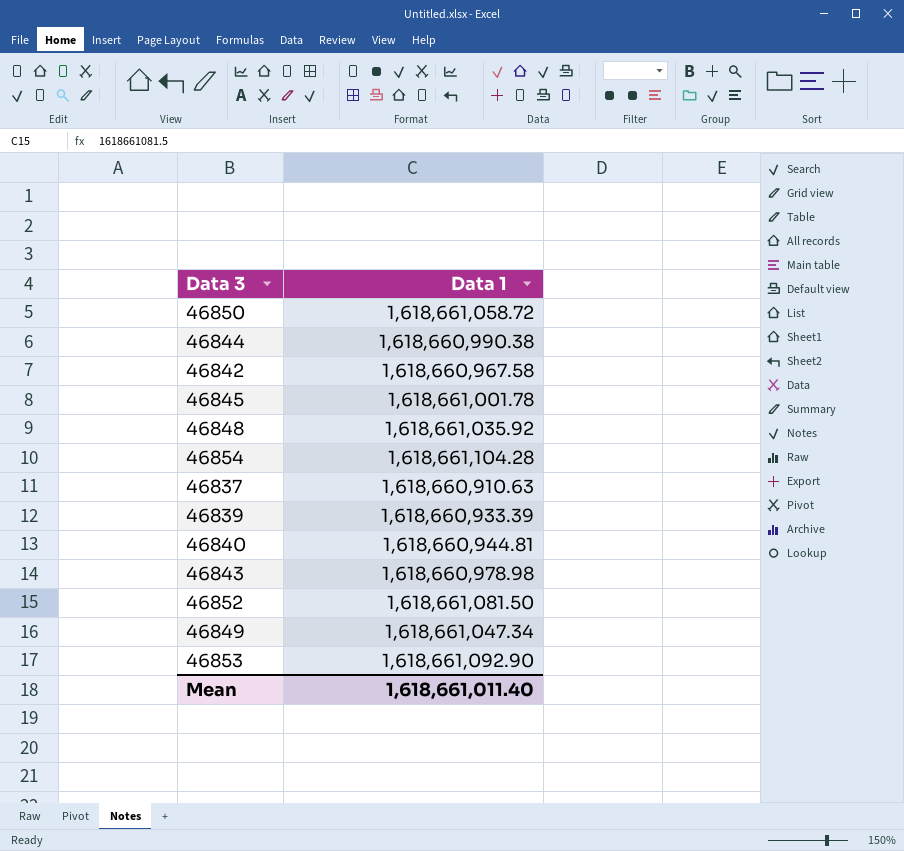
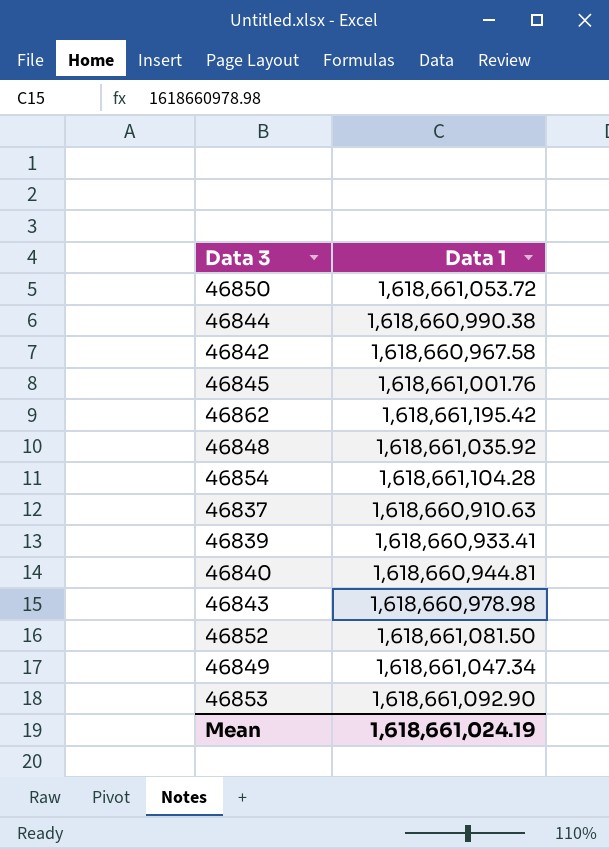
46850 | Data 1: 1,618,661,058.72 -> 1,618,661,053.72
46845 | Data 1: 1,618,661,001.78 -> 1,618,661,001.76
row 46862: none -> 1,618,661,195.42
46839 | Data 1: 1,618,660,933.39 -> 1,618,660,933.41
Mean | Data 1: 1,618,661,011.40 -> 1,618,661,024.19

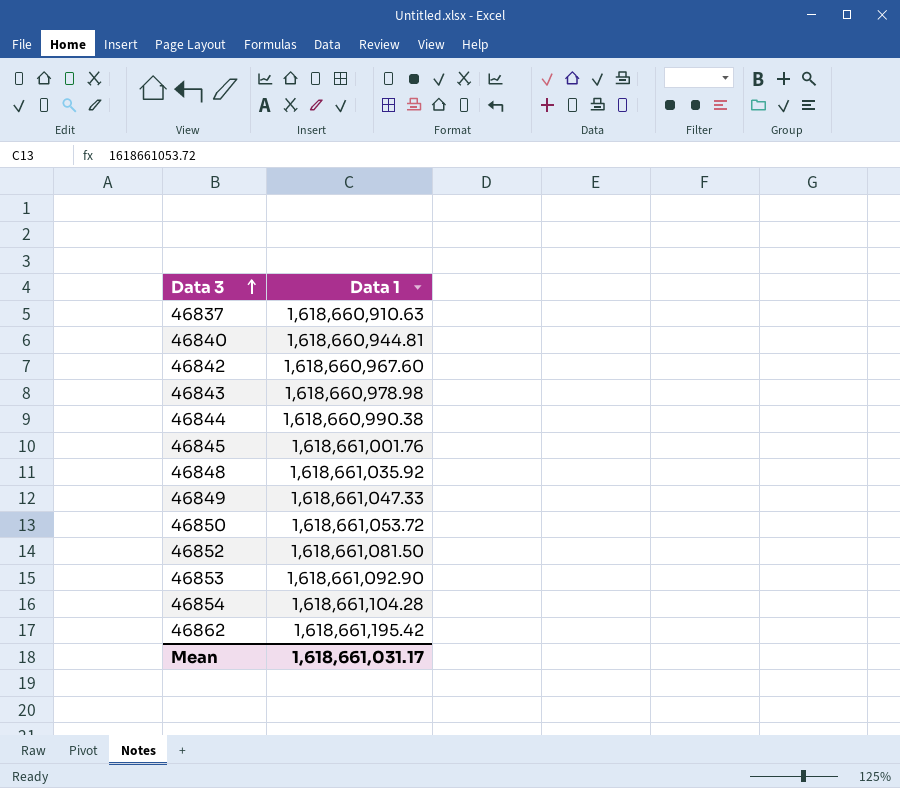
row order: none -> Data 3 ascending
row 46839: 1,618,660,933.41 -> none
46842 | Data 1: 1,618,660,967.58 -> 1,618,660,967.60
46849 | Data 1: 1,618,661,047.34 -> 1,618,661,047.33
Mean | Data 1: 1,618,661,024.19 -> 1,618,661,031.17

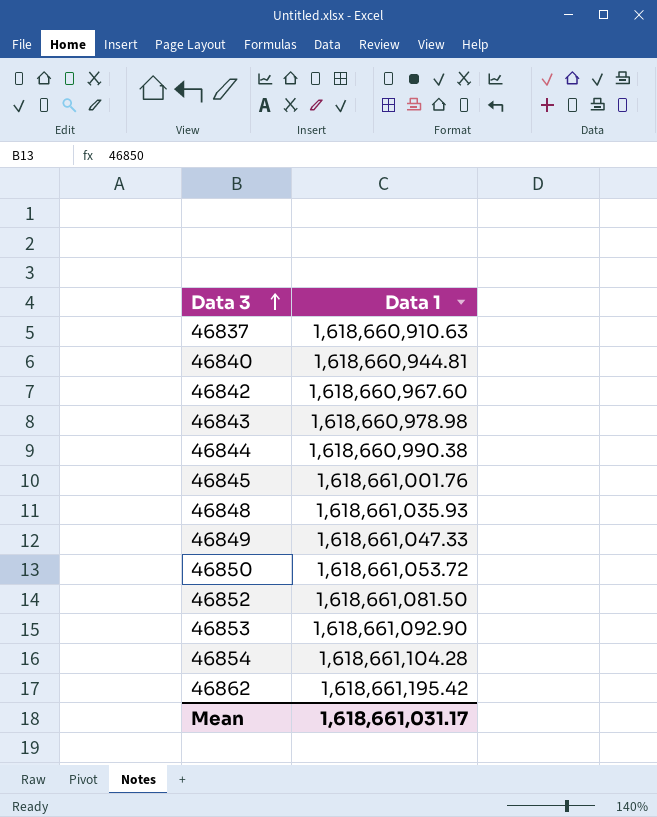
46848 | Data 1: 1,618,661,035.92 -> 1,618,661,035.93

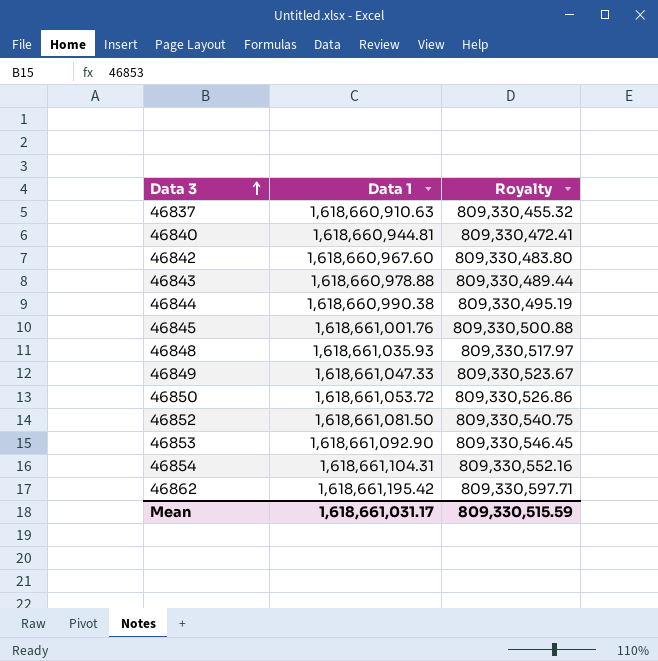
column Royalty | formula: none -> [Data 1] * 0.5
46843 | Data 1: 1,618,660,978.98 -> 1,618,660,978.88
46854 | Data 1: 1,618,661,104.28 -> 1,618,661,104.31

